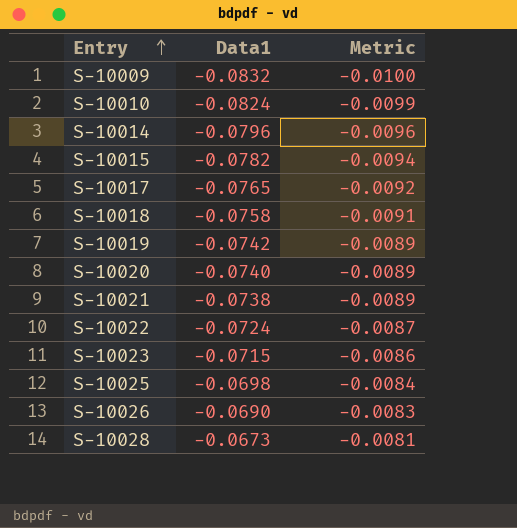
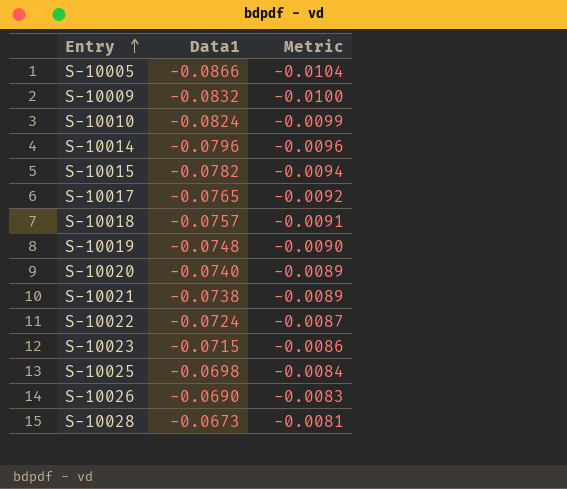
row S-10005: none -> -0.0866 | -0.0104
S-10018 | Data1: -0.0758 -> -0.0757
S-10019 | Data1: -0.0742 -> -0.0748
S-10019 | Metric: -0.0089 -> -0.0090

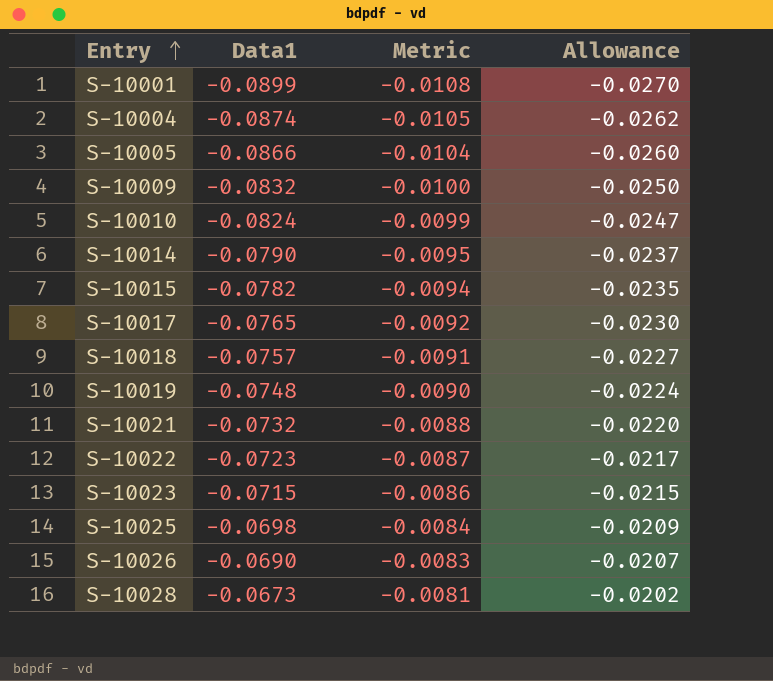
column Allowance | formula: none -> [Data1] * 0.3
row S-10020: -0.0740 | -0.0089 -> none
row S-10001: none -> -0.0899 | -0.0108 | -0.0270
row S-10004: none -> -0.0874 | -0.0105 | -0.0262
S-10014 | Data1: -0.0796 -> -0.0790
S-10014 | Metric: -0.0096 -> -0.0095
S-10021 | Data1: -0.0738 -> -0.0732
S-10021 | Metric: -0.0089 -> -0.0088
S-10022 | Data1: -0.0724 -> -0.0723

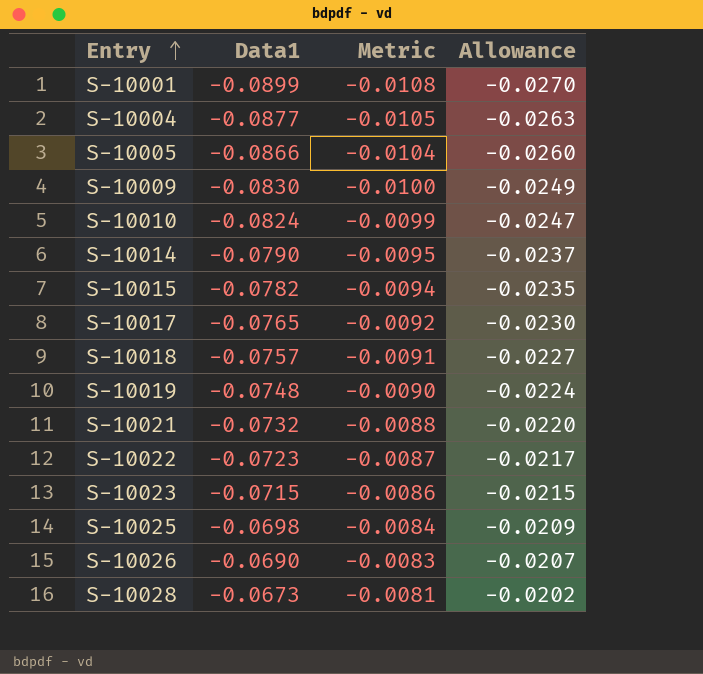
S-10004 | Data1: -0.0874 -> -0.0877
S-10004 | Allowance: -0.0262 -> -0.0263
S-10009 | Data1: -0.0832 -> -0.0830
S-10009 | Allowance: -0.0250 -> -0.0249

